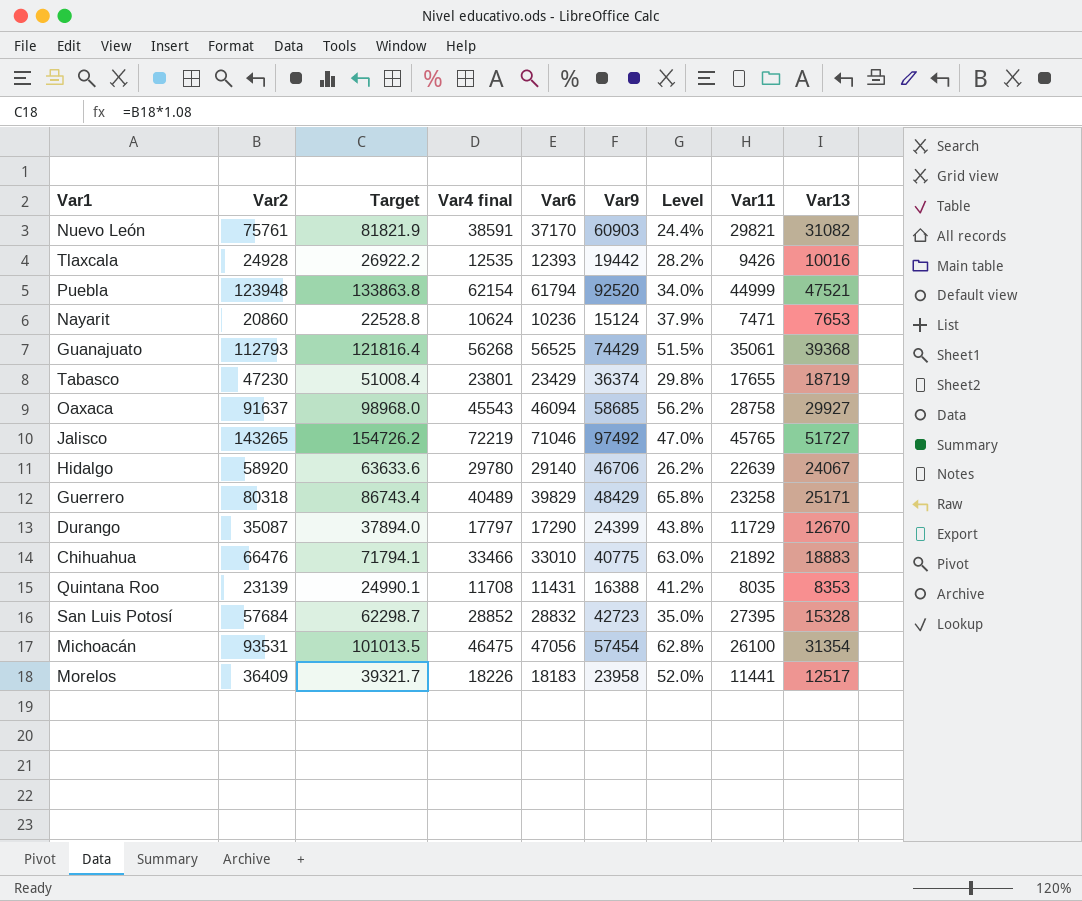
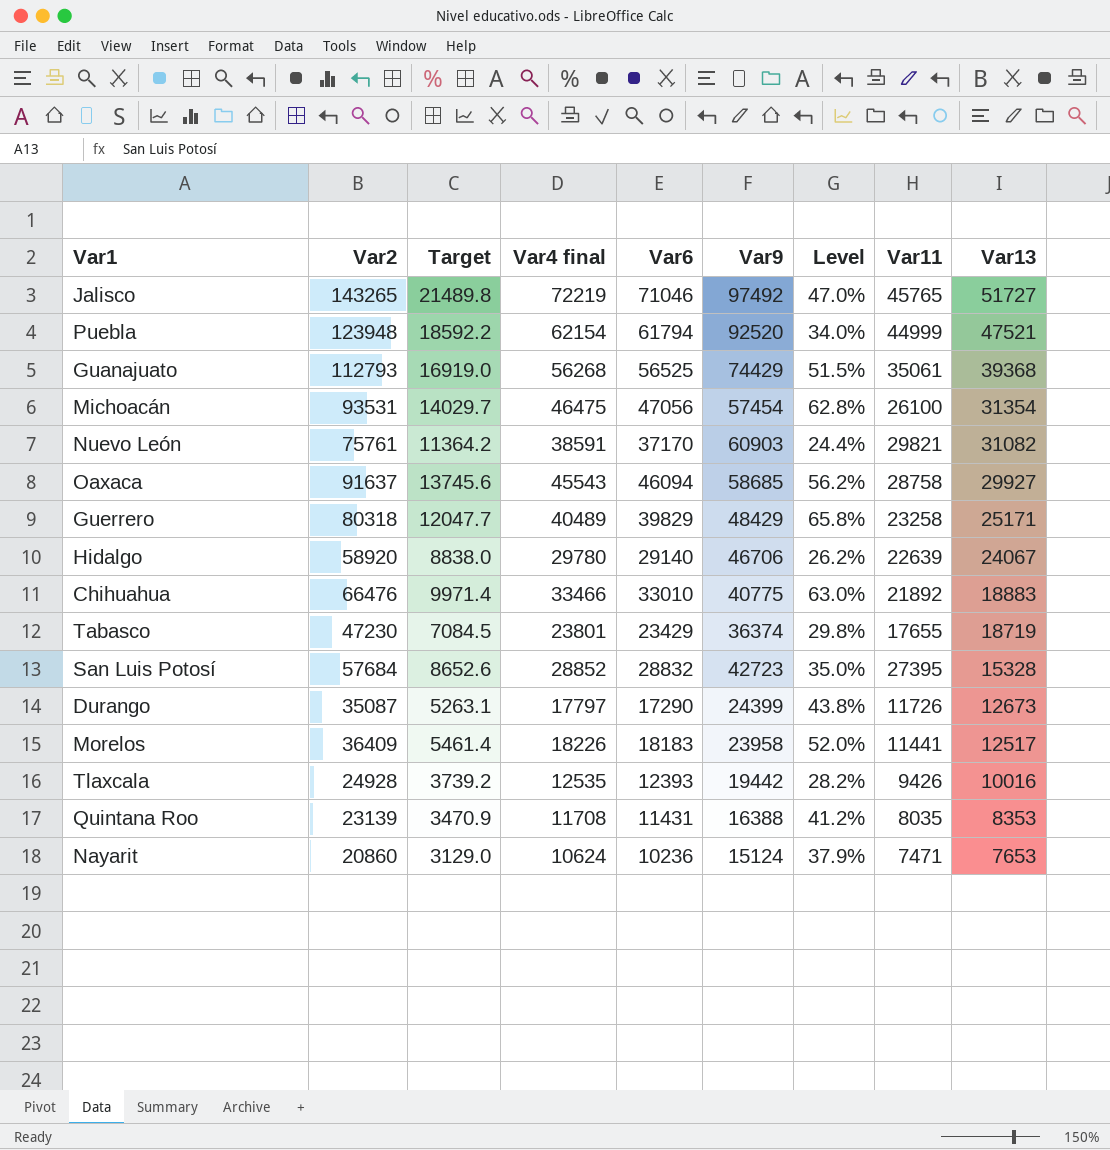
row order: none -> Var13 descending
column Target | formula: [Var2] * 1.08 -> [Var2] * 0.15
Durango | Var11: 11729 -> 11726
Durango | Var13: 12670 -> 12673

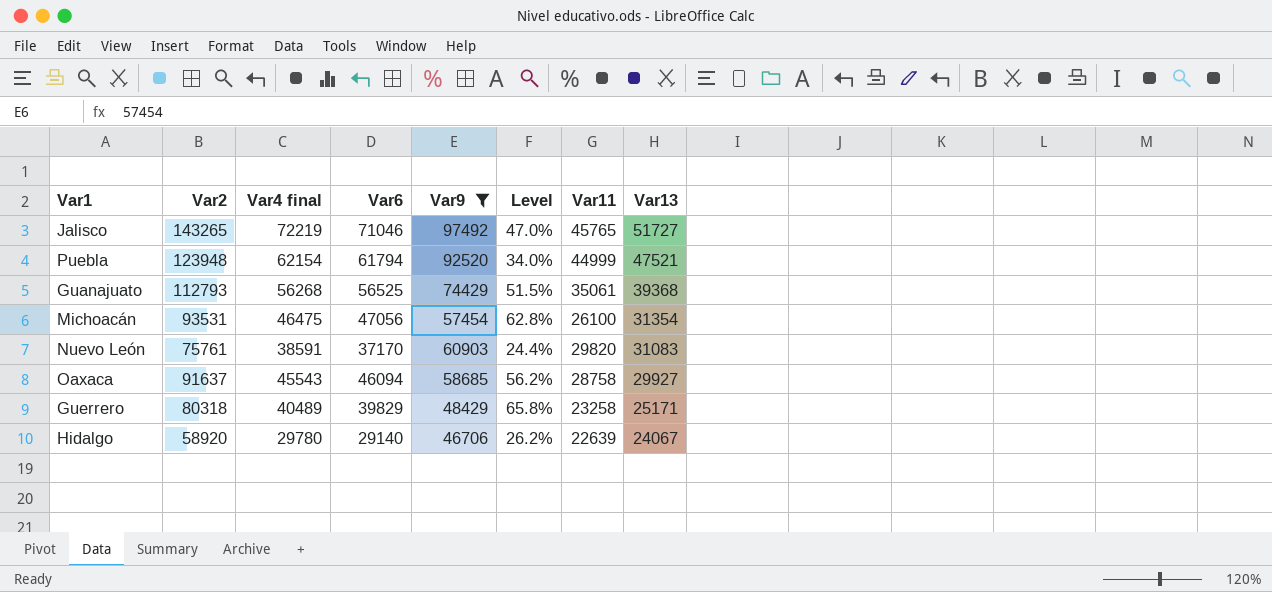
filter: none -> Var9 >= 46706
column Target | formula: [Var2] * 0.15 -> none
Nuevo León | Var11: 29821 -> 29820
Nuevo León | Var13: 31082 -> 31083

